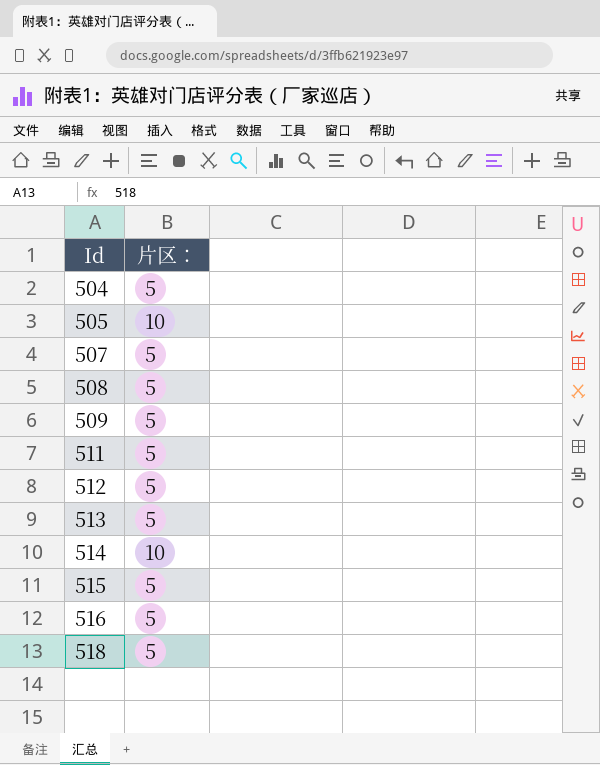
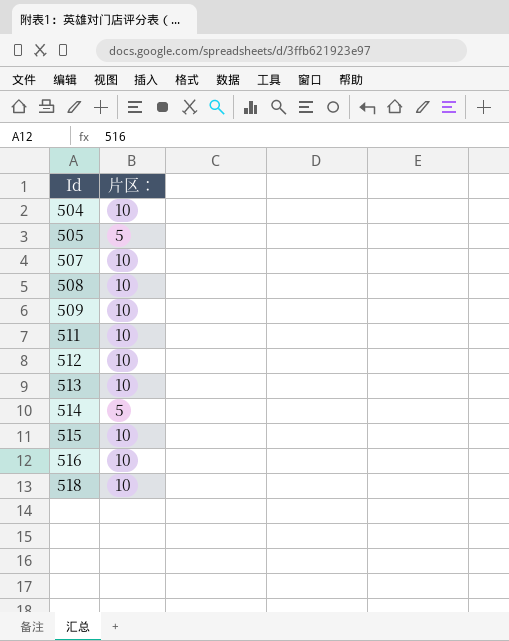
504 | 片区：: 5 -> 10
505 | 片区：: 10 -> 5
507 | 片区：: 5 -> 10
508 | 片区：: 5 -> 10
509 | 片区：: 5 -> 10
511 | 片区：: 5 -> 10
512 | 片区：: 5 -> 10
513 | 片区：: 5 -> 10
514 | 片区：: 10 -> 5
515 | 片区：: 5 -> 10
516 | 片区：: 5 -> 10
518 | 片区：: 5 -> 10

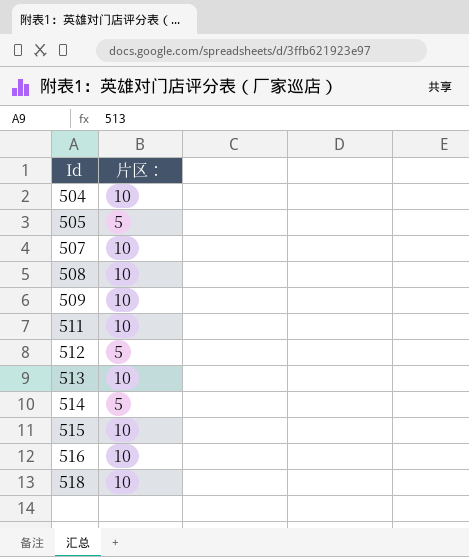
512 | 片区：: 10 -> 5

